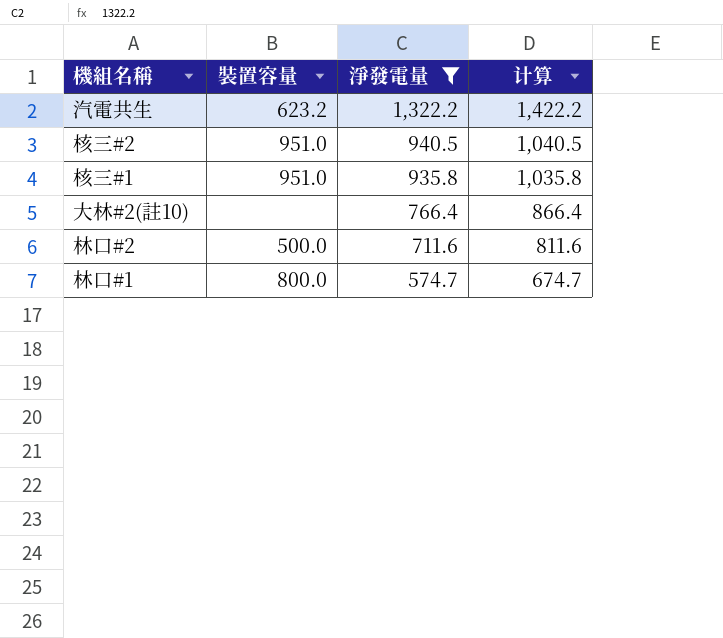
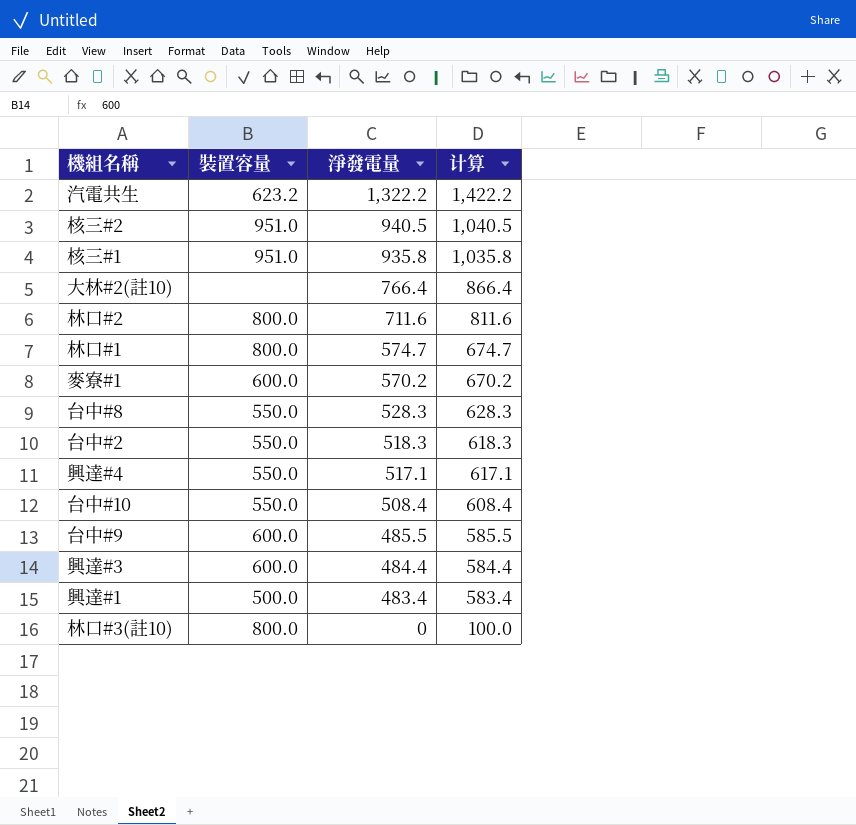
filter: 淨發電量 >= 574.7 -> none
林口#2 | 裝置容量: 500.0 -> 800.0

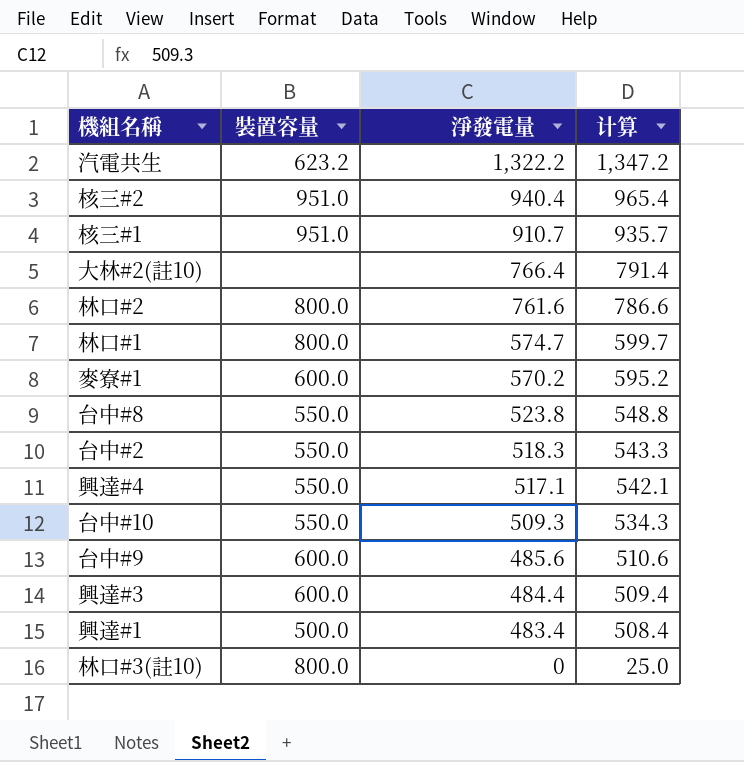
column 计算 | formula: [淨發電量] + 100 -> [淨發電量] + 25
核三#2 | 淨發電量: 940.5 -> 940.4
核三#1 | 淨發電量: 935.8 -> 910.7
林口#2 | 淨發電量: 711.6 -> 761.6
台中#8 | 淨發電量: 528.3 -> 523.8
台中#10 | 淨發電量: 508.4 -> 509.3
台中#9 | 淨發電量: 485.5 -> 485.6

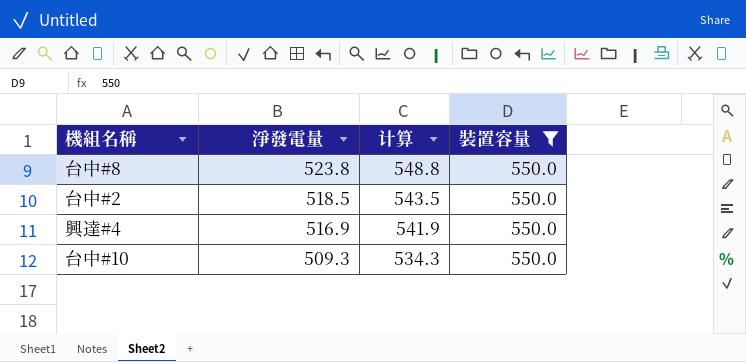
filter: none -> 裝置容量 = 550.0
column 裝置容量 | position: 2 -> 4
台中#2 | 淨發電量: 518.3 -> 518.5
台中#2 | 计算: 543.3 -> 543.5
興達#4 | 淨發電量: 517.1 -> 516.9
興達#4 | 计算: 542.1 -> 541.9

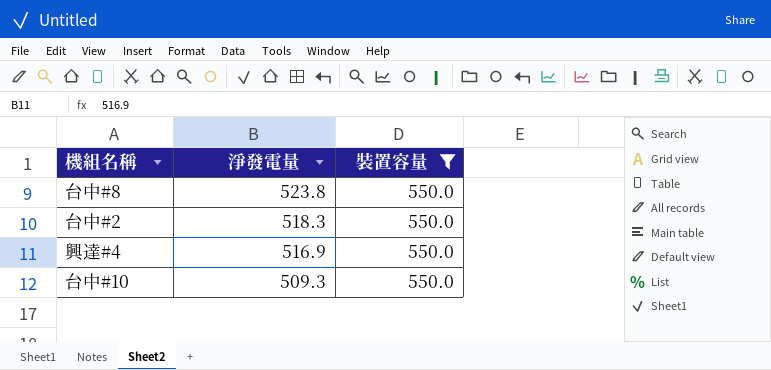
column 计算 | formula: [淨發電量] + 25 -> none
台中#2 | 淨發電量: 518.5 -> 518.3

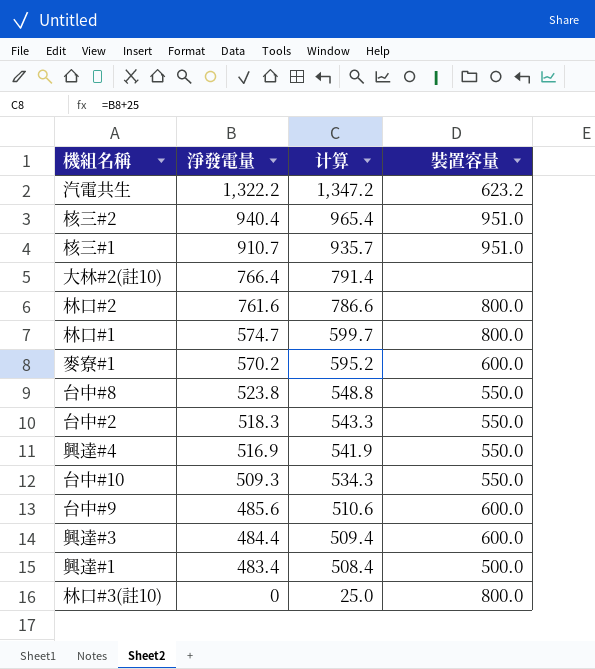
filter: 裝置容量 = 550.0 -> none
column 计算 | formula: none -> [淨發電量] + 25

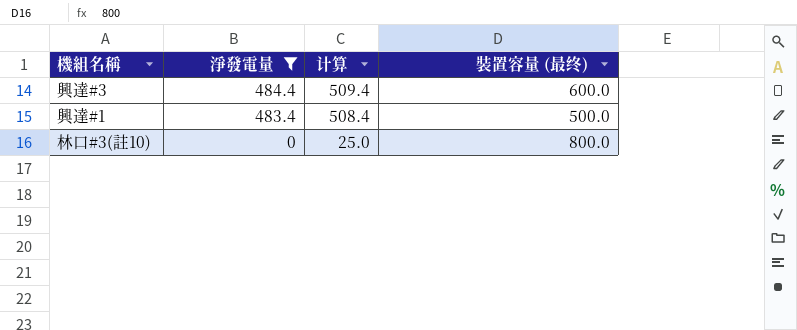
filter: none -> 淨發電量 <= 484.4
column name: 裝置容量 -> 裝置容量 (最终)

